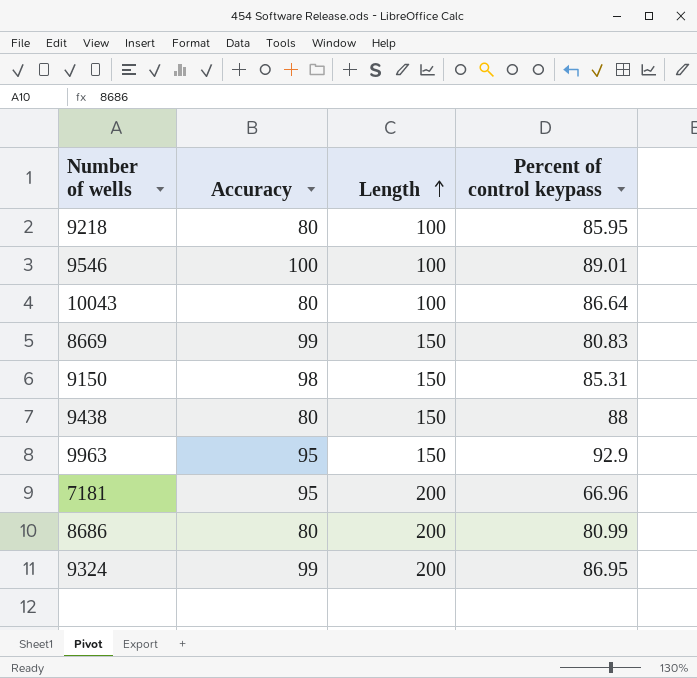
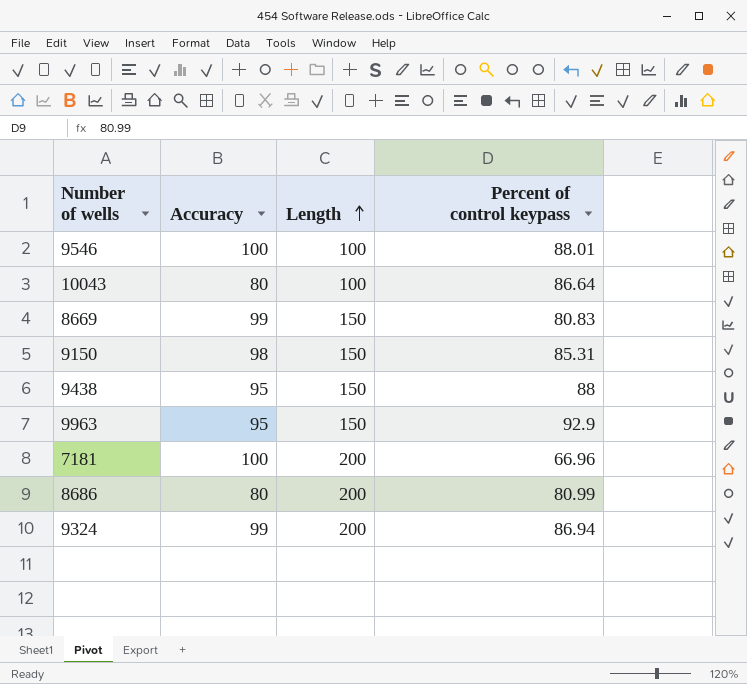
row 9218: 80 | 100 | 85.95 -> none
9546 | Percent of control keypass: 89.01 -> 88.01
9438 | Accuracy: 80 -> 95
7181 | Accuracy: 95 -> 100
9324 | Percent of control keypass: 86.95 -> 86.94

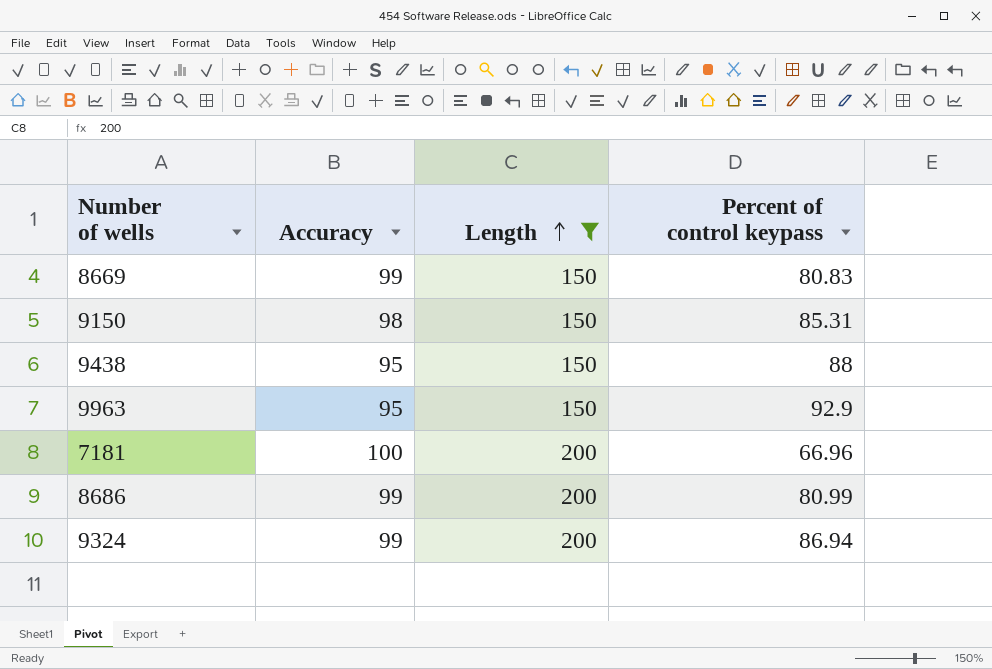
filter: none -> Length != 100
8686 | Accuracy: 80 -> 99

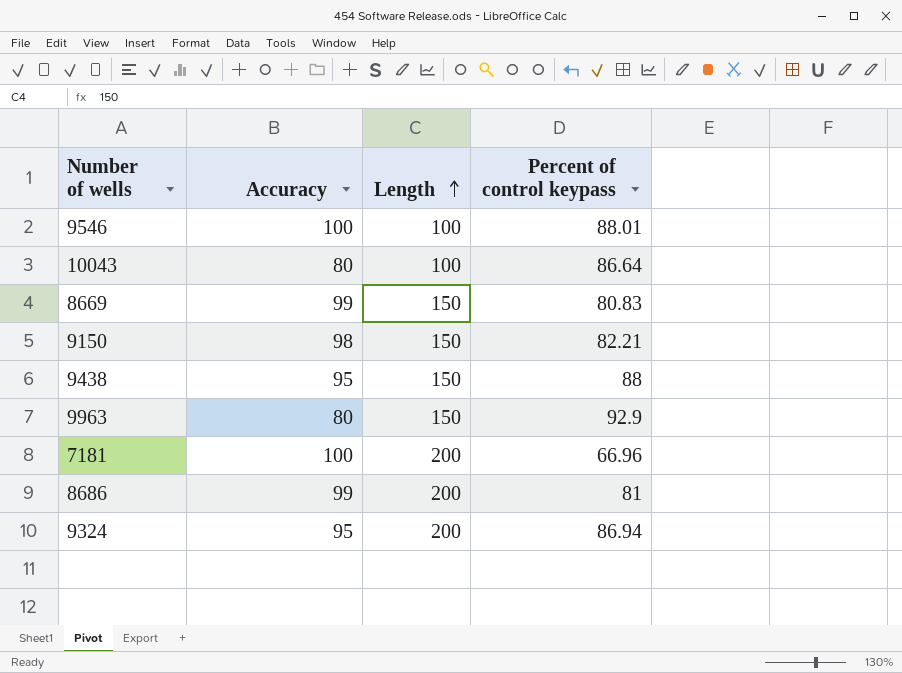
filter: Length != 100 -> none
9150 | Percent of control keypass: 85.31 -> 82.21
9963 | Accuracy: 95 -> 80
8686 | Percent of control keypass: 80.99 -> 81
9324 | Accuracy: 99 -> 95

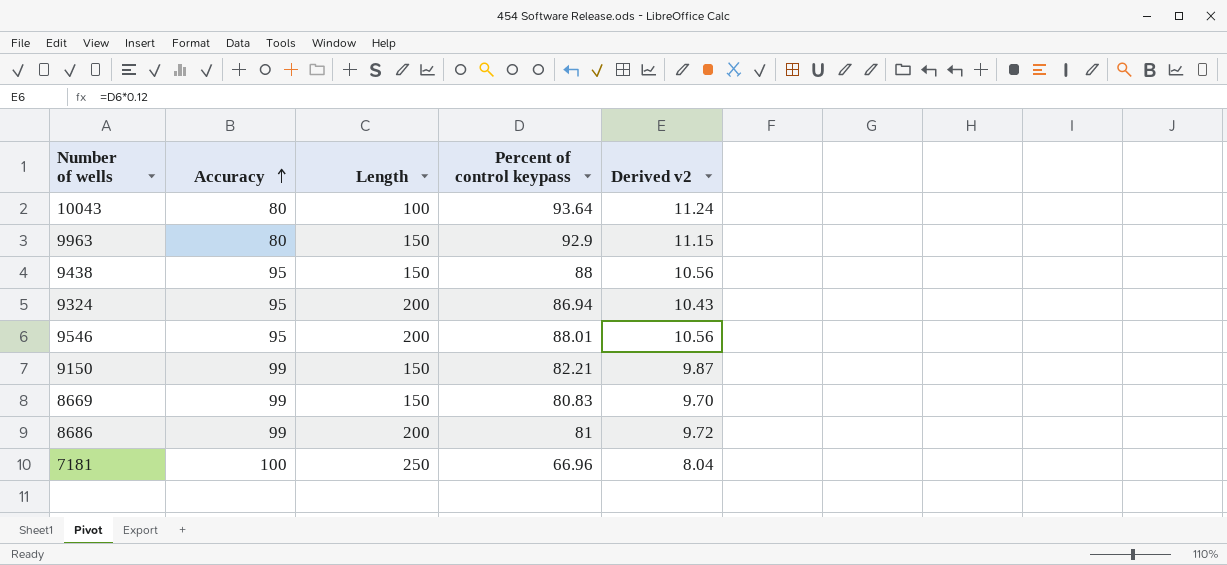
row order: Length ascending -> Accuracy ascending
column Derived v2 | formula: none -> [Percent of control keypass] * 0.12
10043 | Percent of control keypass: 86.64 -> 93.64
9546 | Accuracy: 100 -> 95
9546 | Length: 100 -> 200
9150 | Accuracy: 98 -> 99
7181 | Length: 200 -> 250

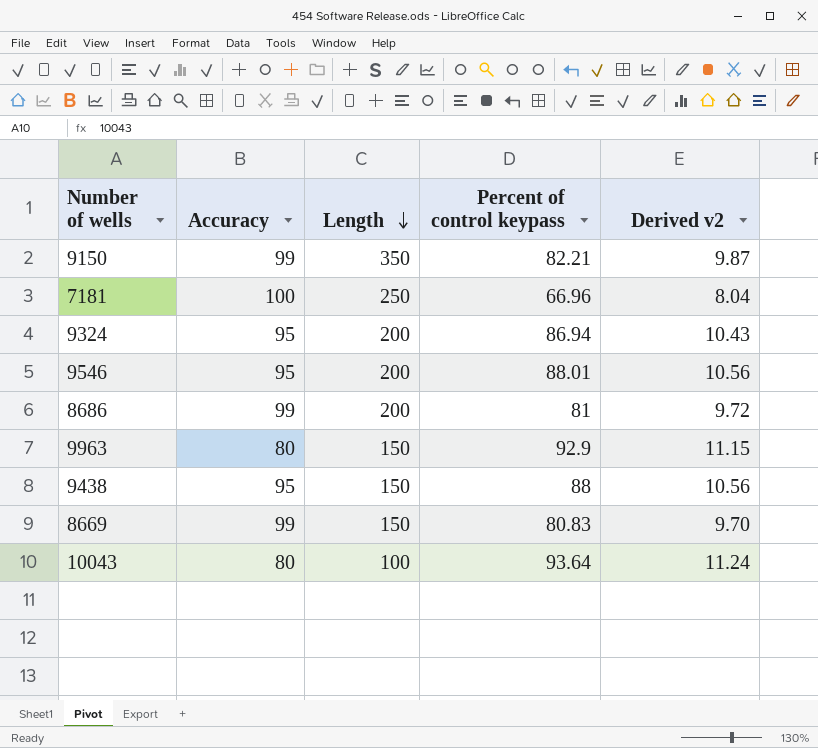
row order: Accuracy ascending -> Length descending
9150 | Length: 150 -> 350

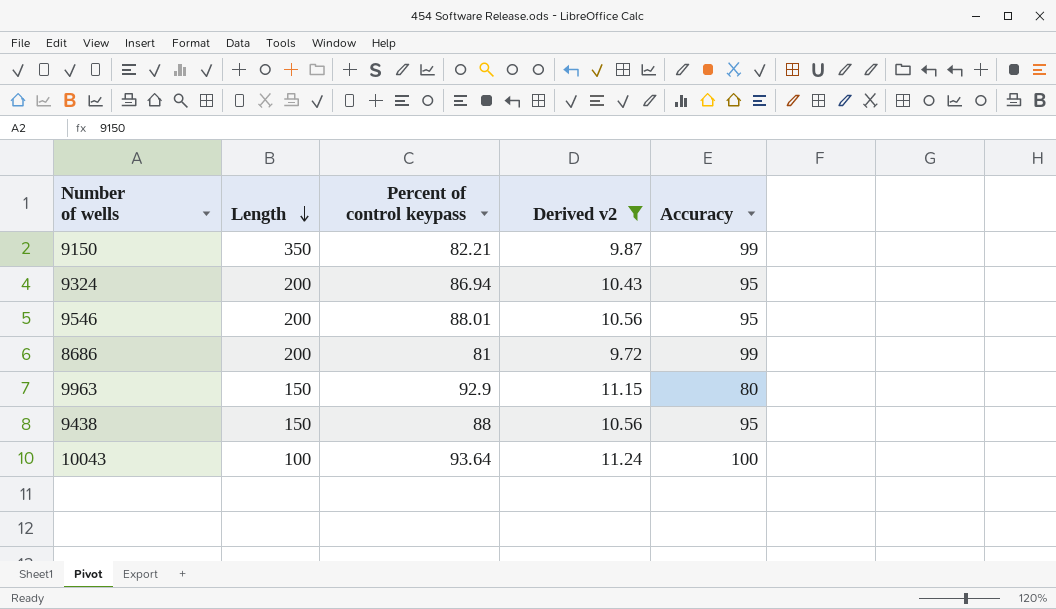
filter: none -> Derived v2 >= 9.72
column Accuracy | position: 2 -> 5
10043 | Accuracy: 80 -> 100

